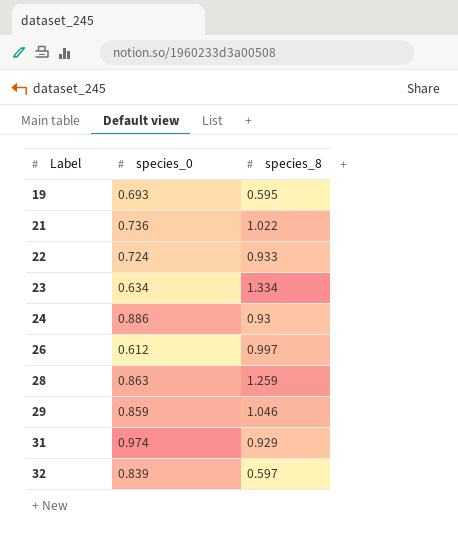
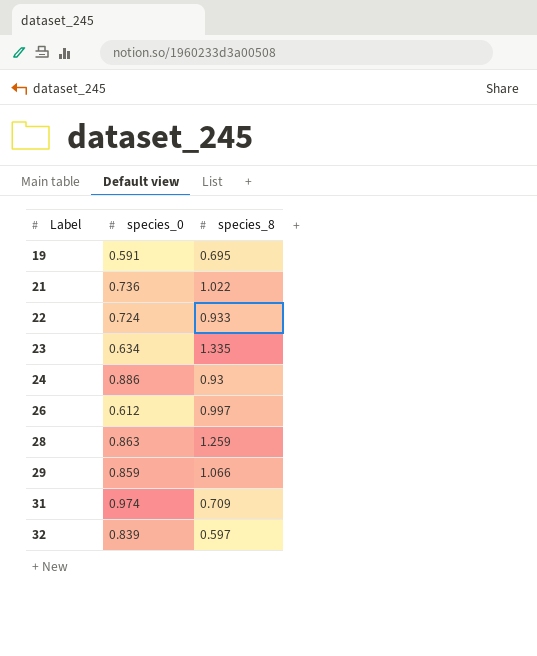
19 | species_0: 0.693 -> 0.591
19 | species_8: 0.595 -> 0.695
23 | species_8: 1.334 -> 1.335
29 | species_8: 1.046 -> 1.066
31 | species_8: 0.929 -> 0.709

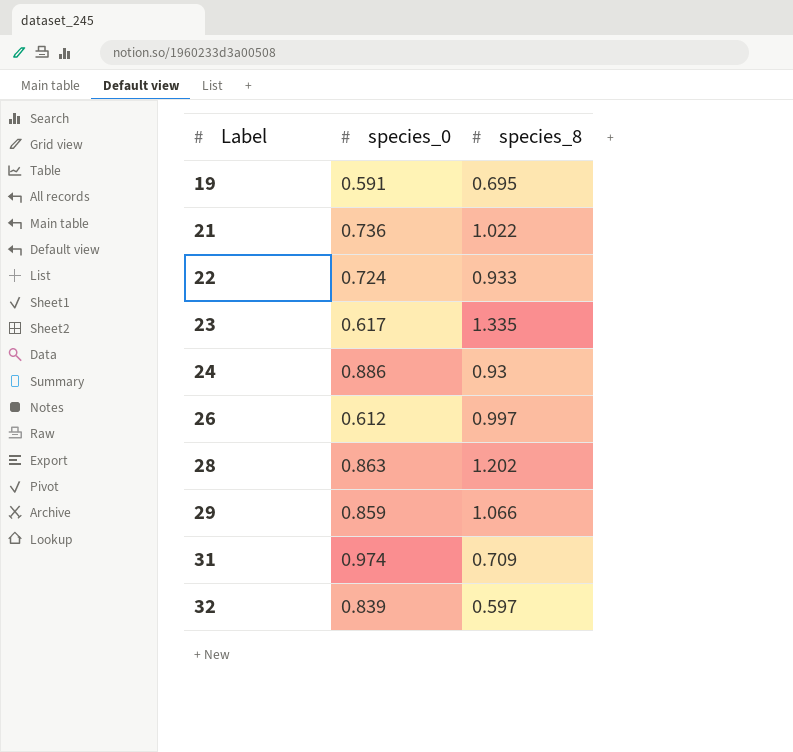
23 | species_0: 0.634 -> 0.617
28 | species_8: 1.259 -> 1.202

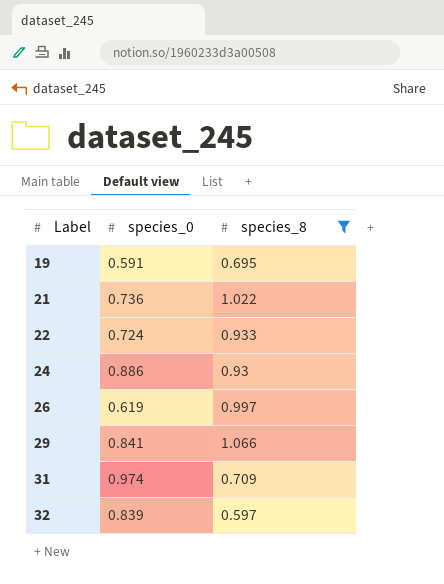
filter: none -> species_8 <= 1.066
26 | species_0: 0.612 -> 0.619
29 | species_0: 0.859 -> 0.841

